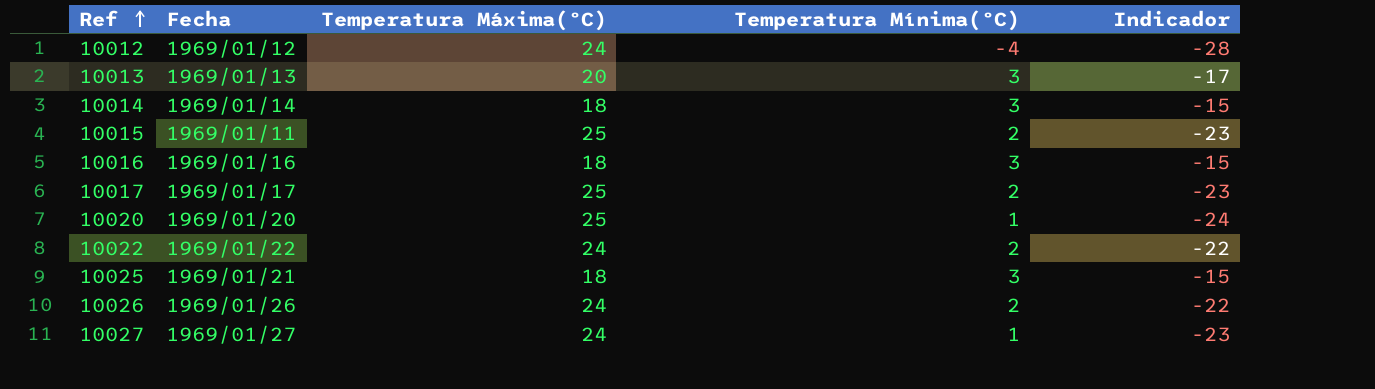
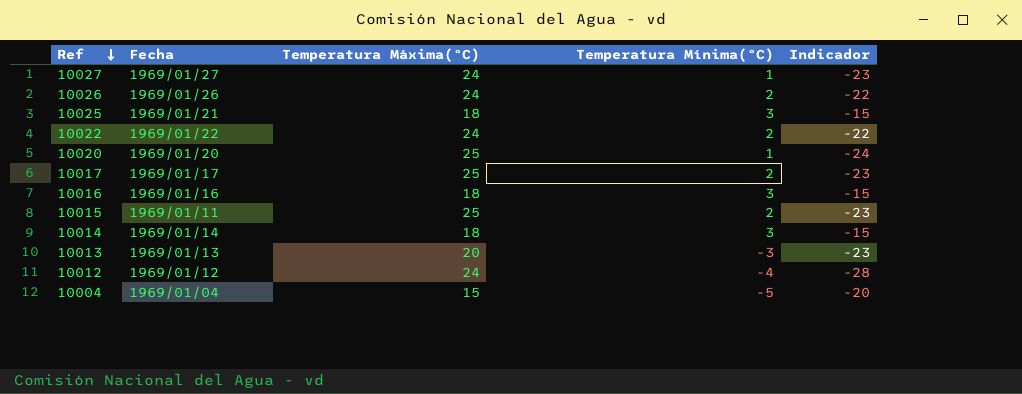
row order: Ref ascending -> Ref descending
10013 | Temperatura Mínima(ºC): 3 -> -3
10013 | Indicador: -17 -> -23
row 10004: none -> 1969/01/04 | 15 | -5 | -20

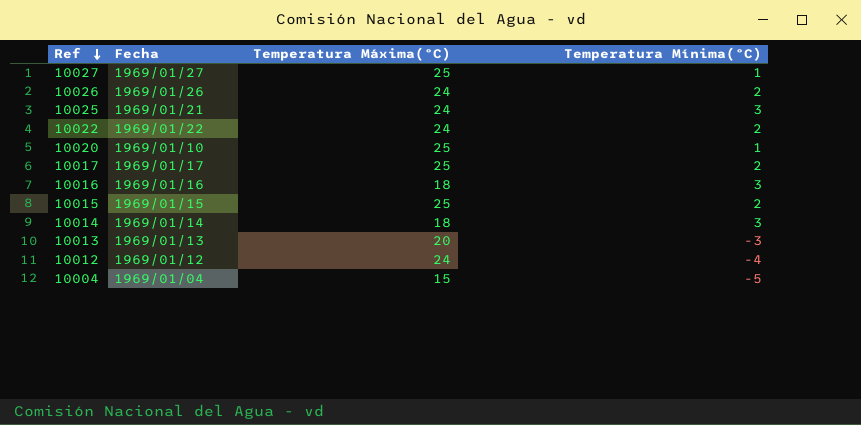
column Indicador | formula: [Temperatura Mínima(ºC)] - [Temperatura Máxima(ºC)] -> none
10027 | Temperatura Máxima(ºC): 24 -> 25
10025 | Temperatura Máxima(ºC): 18 -> 24
10020 | Fecha: 1969/01/20 -> 1969/01/10
10015 | Fecha: 1969/01/11 -> 1969/01/15

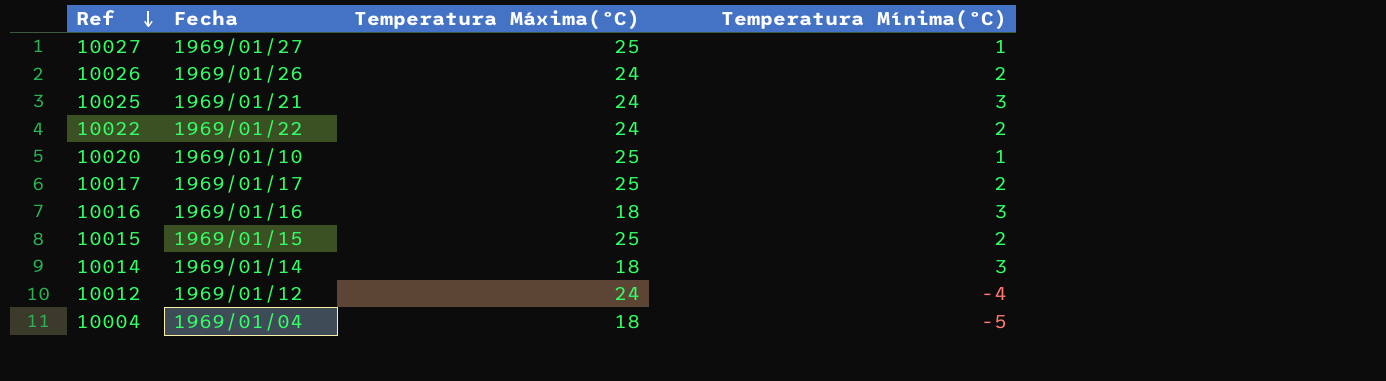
row 10013: 1969/01/13 | 20 | -3 -> none
10004 | Temperatura Máxima(ºC): 15 -> 18

